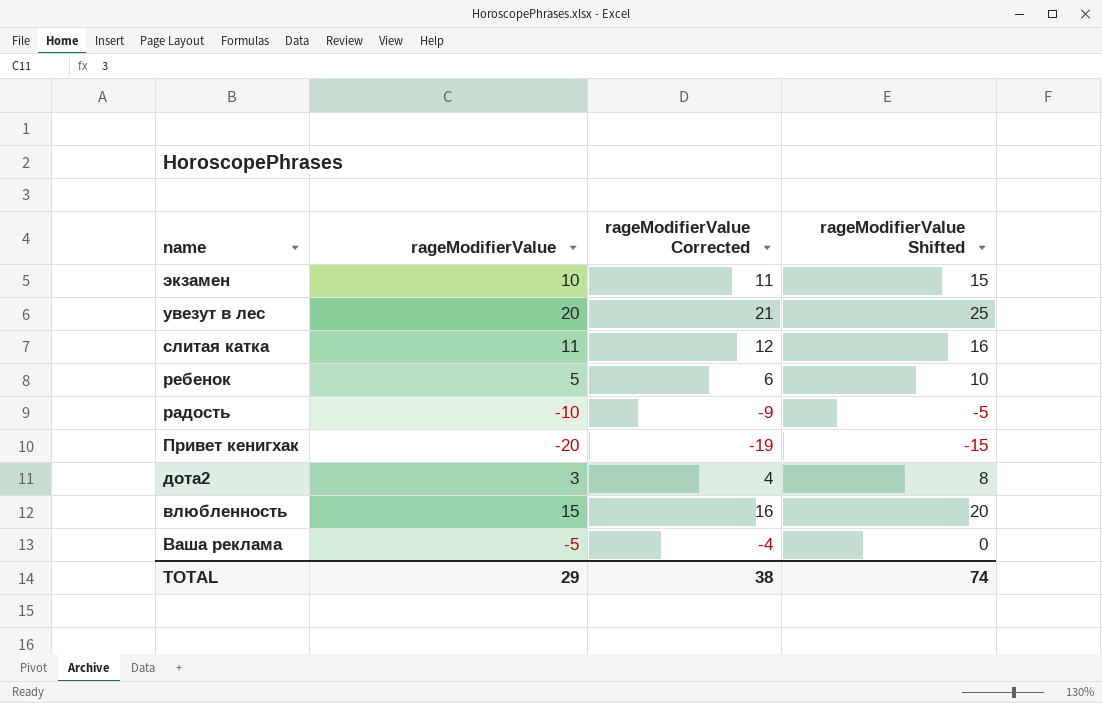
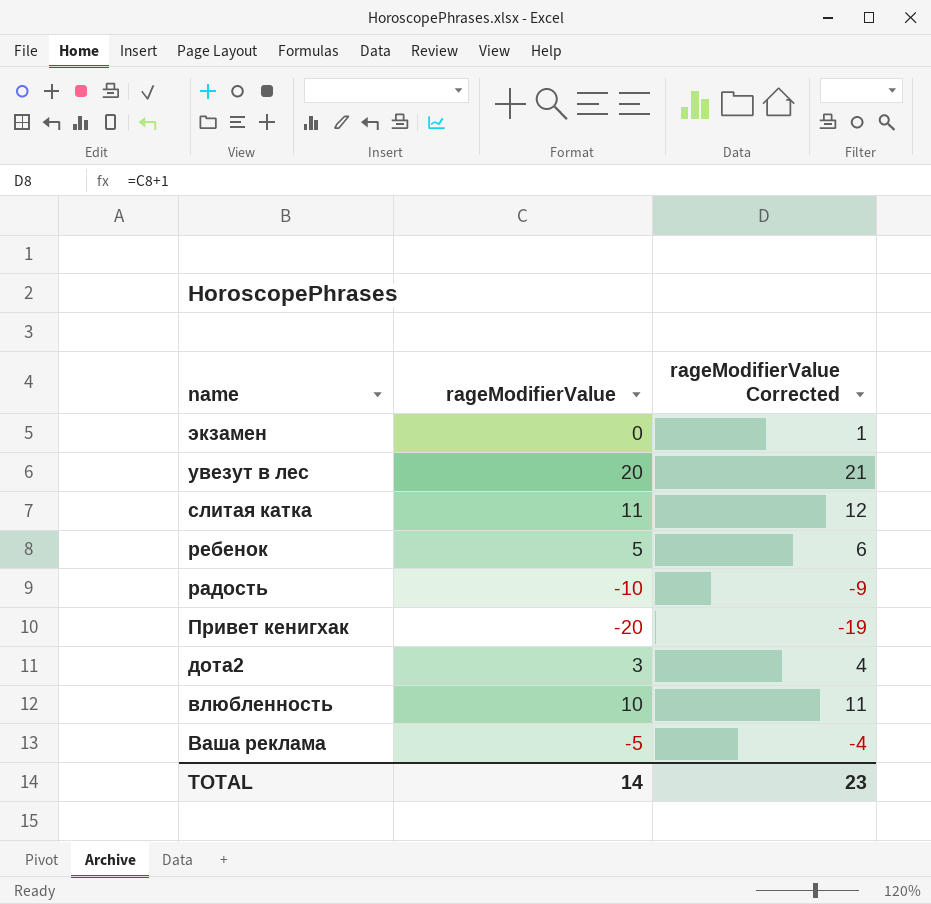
column rageModifierValue Shifted | formula: [rageModifierValue] + 5 -> none
экзамен | rageModifierValue: 10 -> 0
экзамен | rageModifierValue Corrected: 11 -> 1
влюбленность | rageModifierValue: 15 -> 10
влюбленность | rageModifierValue Corrected: 16 -> 11
TOTAL | rageModifierValue: 29 -> 14
TOTAL | rageModifierValue Corrected: 38 -> 23

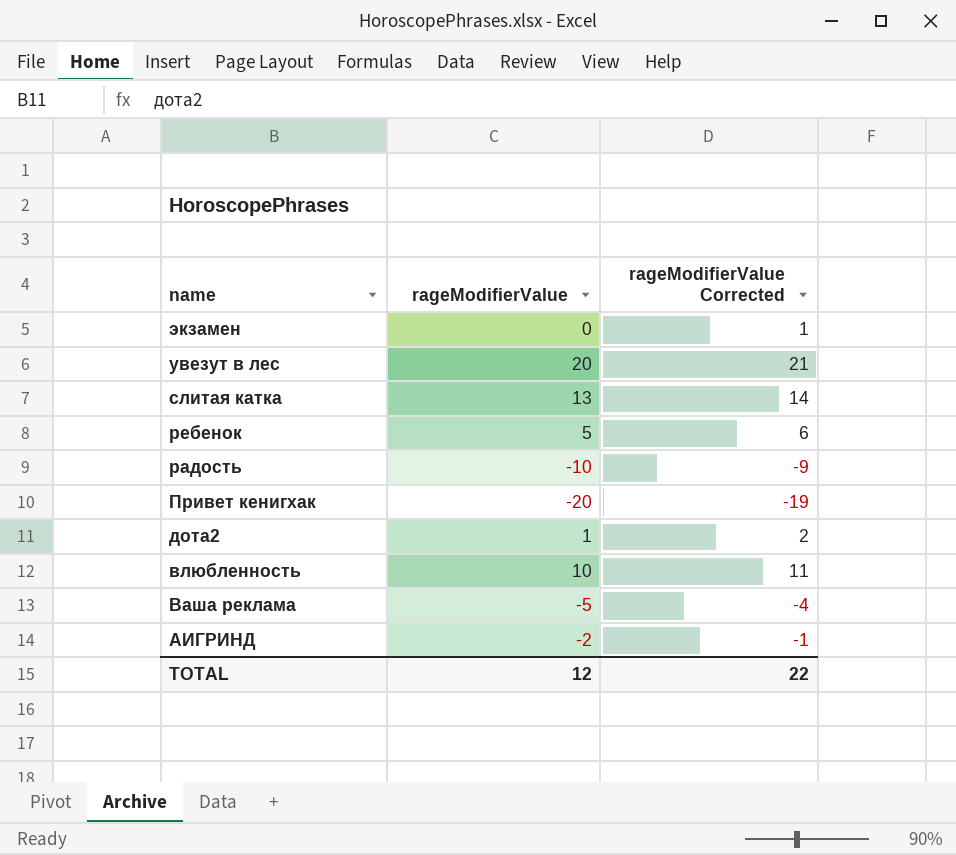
слитая катка | rageModifierValue: 11 -> 13
слитая катка | rageModifierValue Corrected: 12 -> 14
дота2 | rageModifierValue: 3 -> 1
дота2 | rageModifierValue Corrected: 4 -> 2
row АИГРИНД: none -> -2 | -1
TOTAL | rageModifierValue: 14 -> 12
TOTAL | rageModifierValue Corrected: 23 -> 22

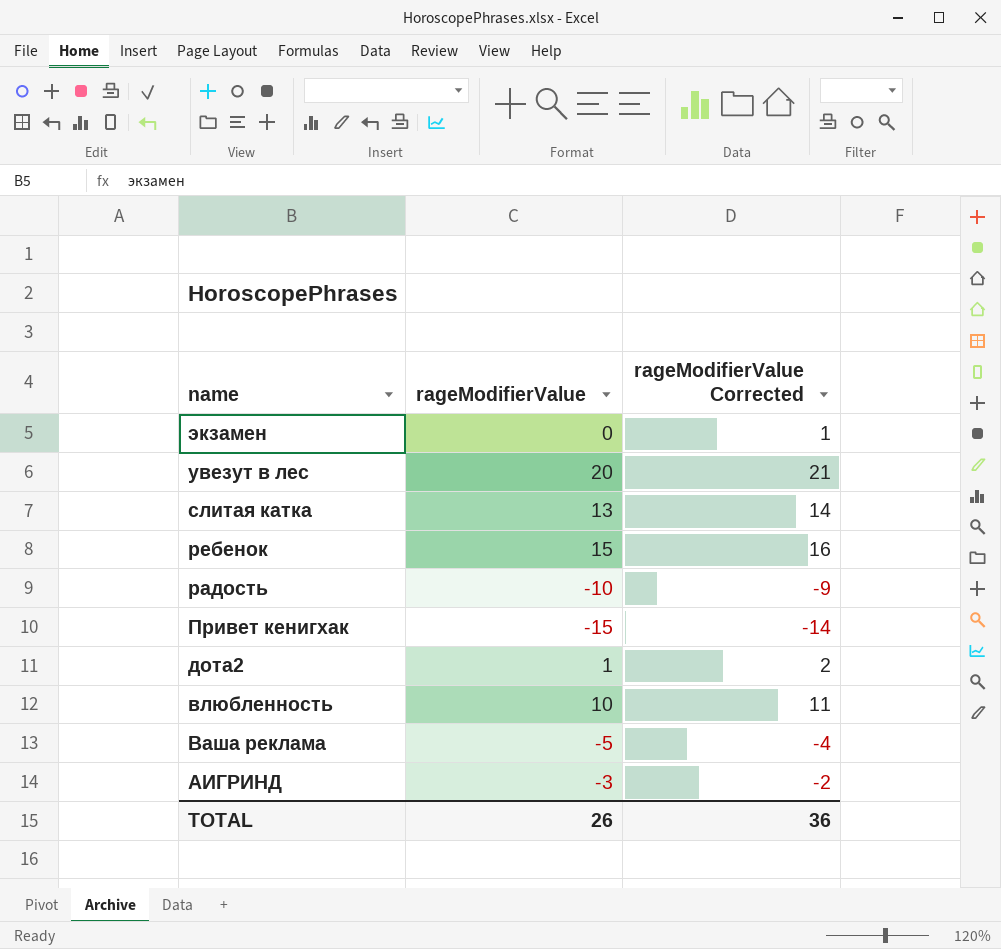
ребенок | rageModifierValue: 5 -> 15
ребенок | rageModifierValue Corrected: 6 -> 16
Привет кенигхак | rageModifierValue: -20 -> -15
Привет кенигхак | rageModifierValue Corrected: -19 -> -14
АИГРИНД | rageModifierValue: -2 -> -3
АИГРИНД | rageModifierValue Corrected: -1 -> -2
TOTAL | rageModifierValue: 12 -> 26
TOTAL | rageModifierValue Corrected: 22 -> 36

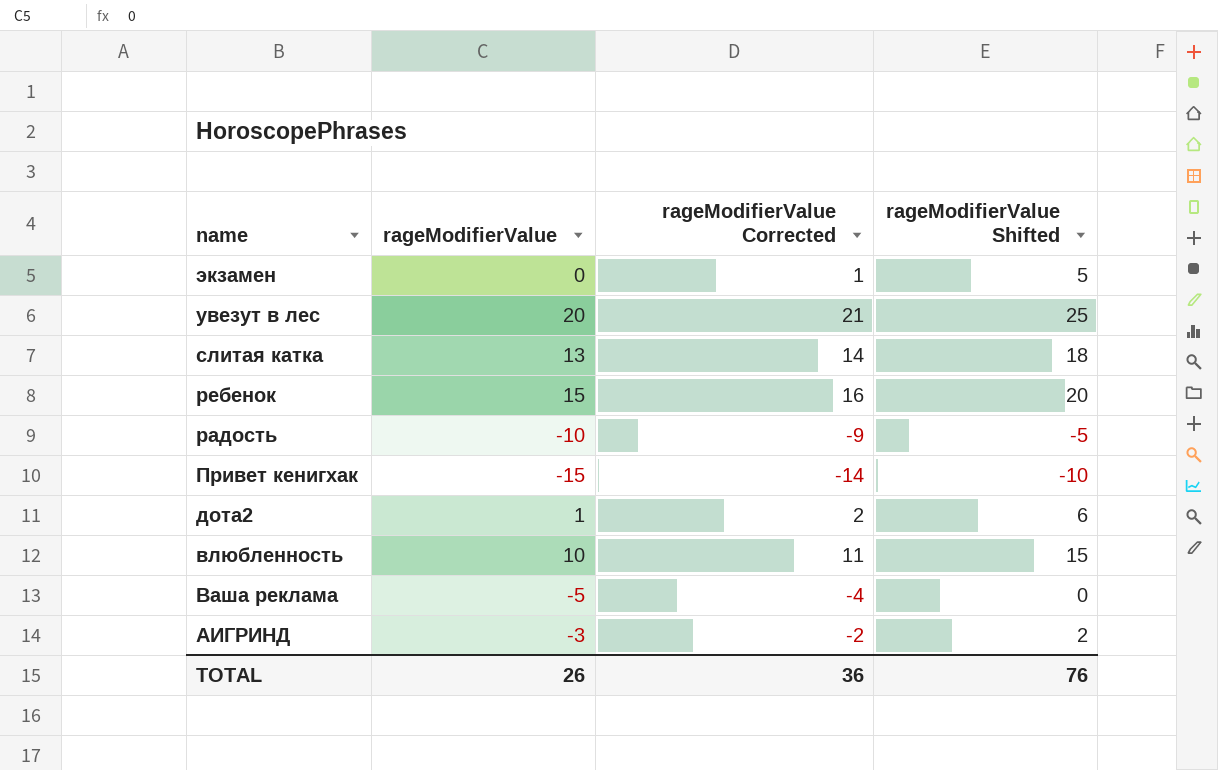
column rageModifierValue Shifted | formula: none -> [rageModifierValue] + 5

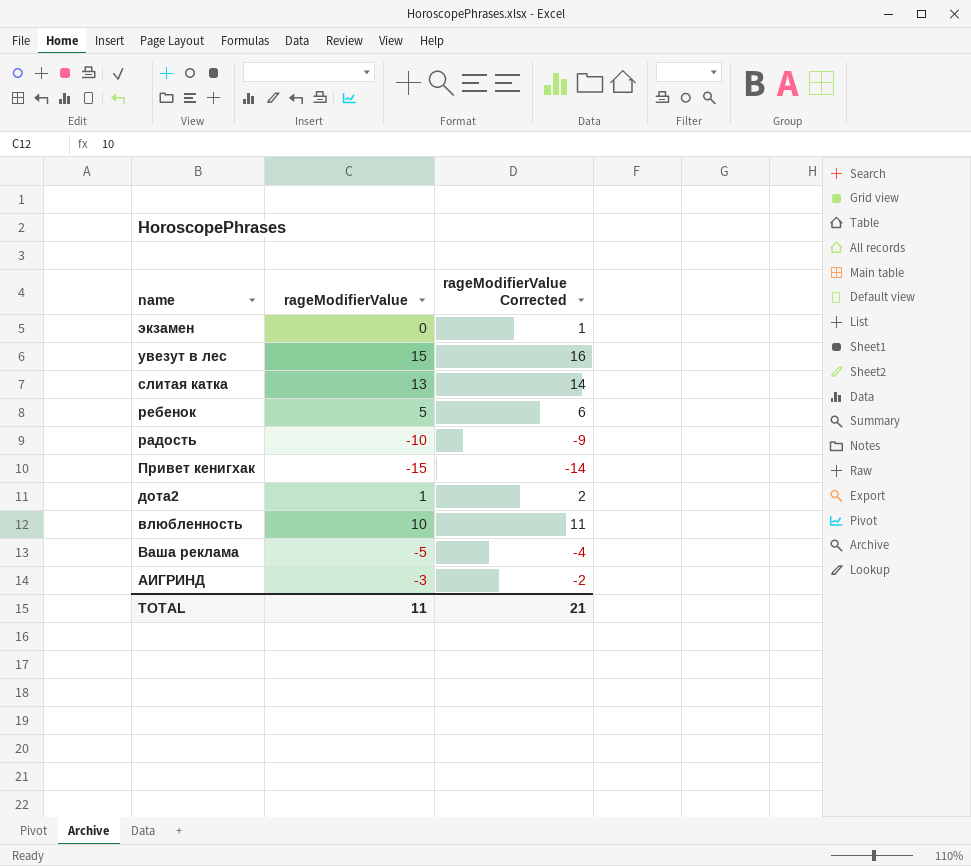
column rageModifierValue Shifted | formula: [rageModifierValue] + 5 -> none
увезут в лес | rageModifierValue: 20 -> 15
увезут в лес | rageModifierValue Corrected: 21 -> 16
ребенок | rageModifierValue: 15 -> 5
ребенок | rageModifierValue Corrected: 16 -> 6
TOTAL | rageModifierValue: 26 -> 11
TOTAL | rageModifierValue Corrected: 36 -> 21

